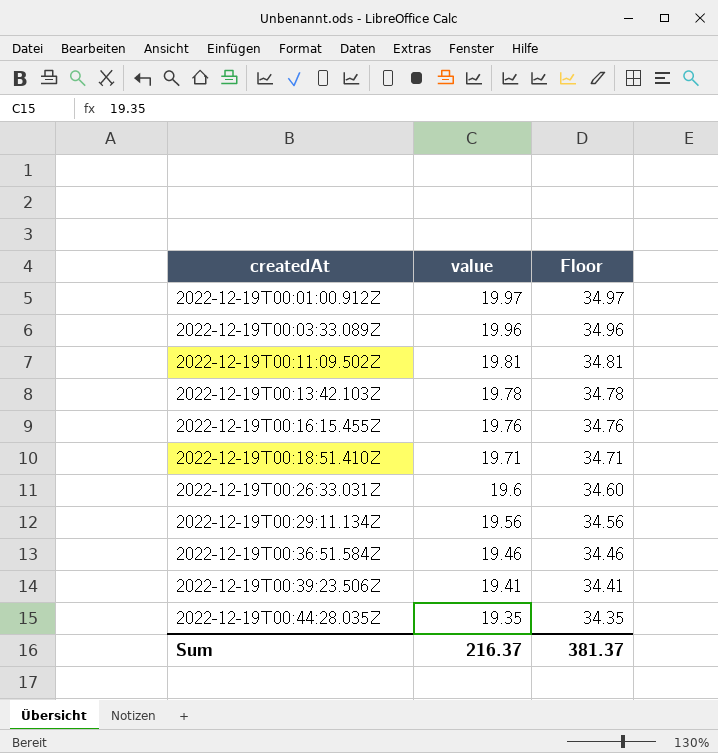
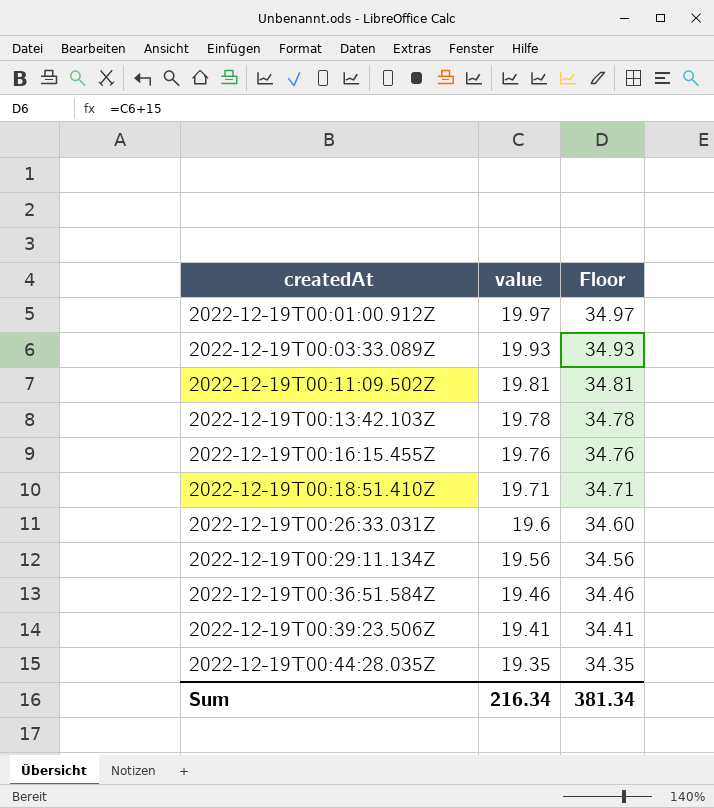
2022-12-19T00:03:33.089Z | value: 19.96 -> 19.93
2022-12-19T00:03:33.089Z | Floor: 34.96 -> 34.93
Sum | value: 216.37 -> 216.34
Sum | Floor: 381.37 -> 381.34

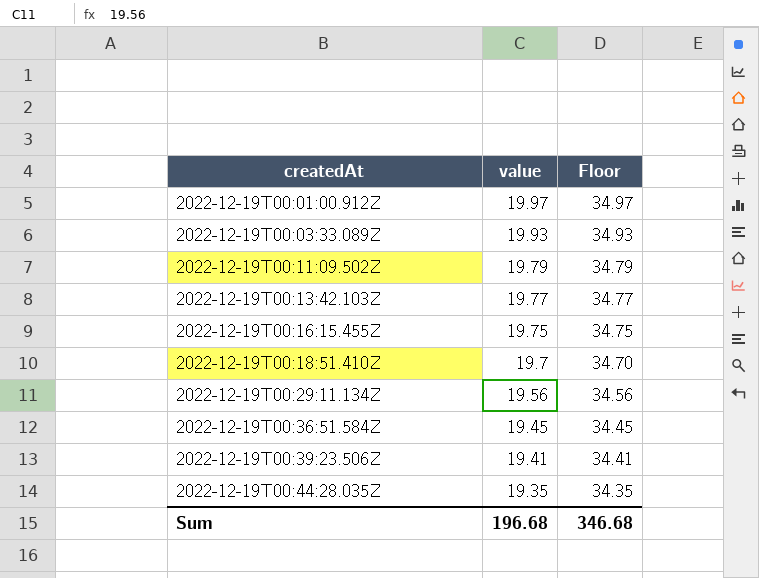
row 2022-12-19T00:26:33.031Z: 19.6 | 34.60 -> none
2022-12-19T00:11:09.502Z | value: 19.81 -> 19.79
2022-12-19T00:11:09.502Z | Floor: 34.81 -> 34.79
2022-12-19T00:13:42.103Z | value: 19.78 -> 19.77
2022-12-19T00:13:42.103Z | Floor: 34.78 -> 34.77
2022-12-19T00:16:15.455Z | value: 19.76 -> 19.75
2022-12-19T00:16:15.455Z | Floor: 34.76 -> 34.75
2022-12-19T00:18:51.410Z | value: 19.71 -> 19.7
2022-12-19T00:18:51.410Z | Floor: 34.71 -> 34.70
2022-12-19T00:36:51.584Z | value: 19.46 -> 19.45
2022-12-19T00:36:51.584Z | Floor: 34.46 -> 34.45
Sum | value: 216.34 -> 196.68
Sum | Floor: 381.34 -> 346.68

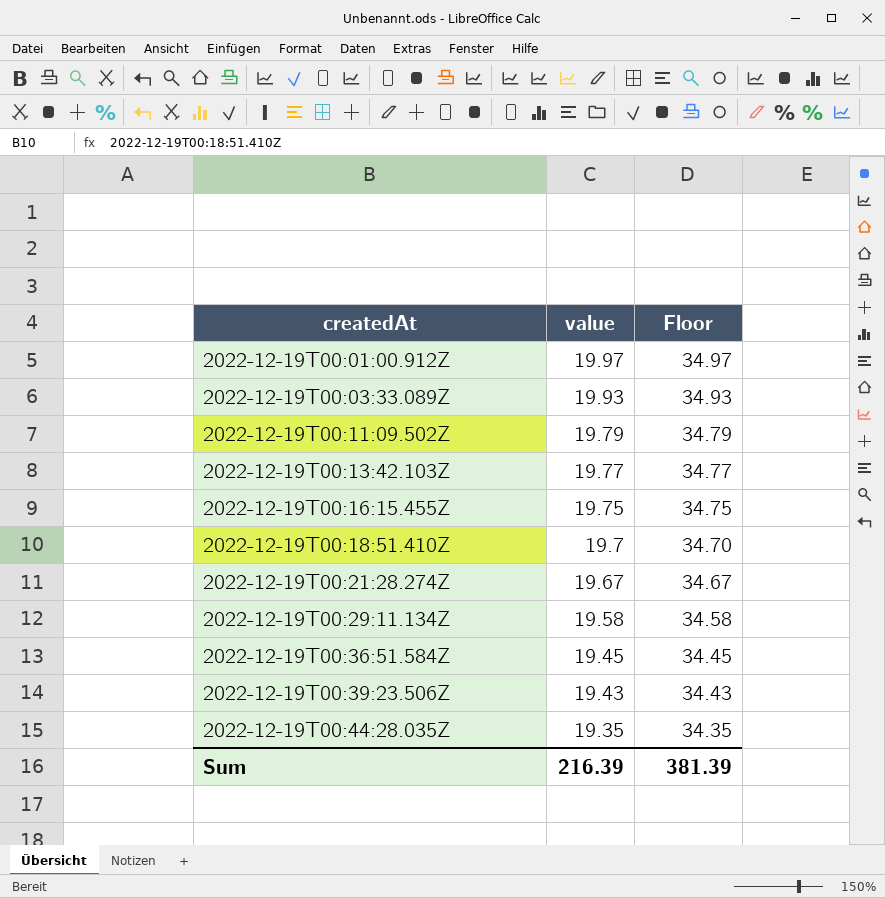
row 2022-12-19T00:21:28.274Z: none -> 19.67 | 34.67
2022-12-19T00:29:11.134Z | value: 19.56 -> 19.58
2022-12-19T00:29:11.134Z | Floor: 34.56 -> 34.58
2022-12-19T00:39:23.506Z | value: 19.41 -> 19.43
2022-12-19T00:39:23.506Z | Floor: 34.41 -> 34.43
Sum | value: 196.68 -> 216.39
Sum | Floor: 346.68 -> 381.39

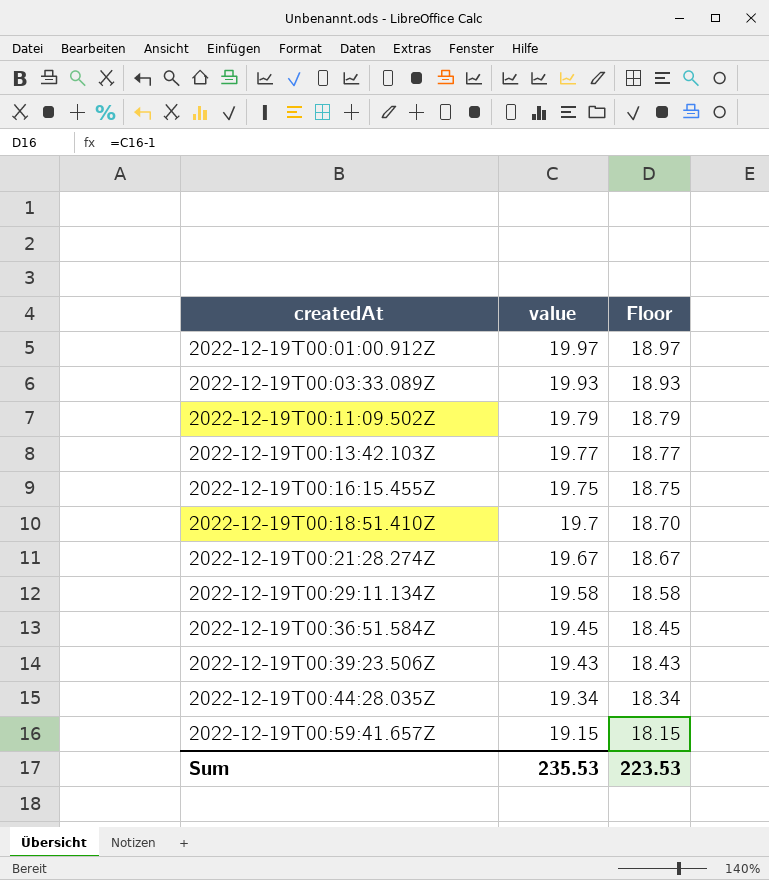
column Floor | formula: [value] + 15 -> [value] - 1
2022-12-19T00:44:28.035Z | value: 19.35 -> 19.34
row 2022-12-19T00:59:41.657Z: none -> 19.15 | 18.15
Sum | value: 216.39 -> 235.53
Sum | Floor: 381.39 -> 223.53

